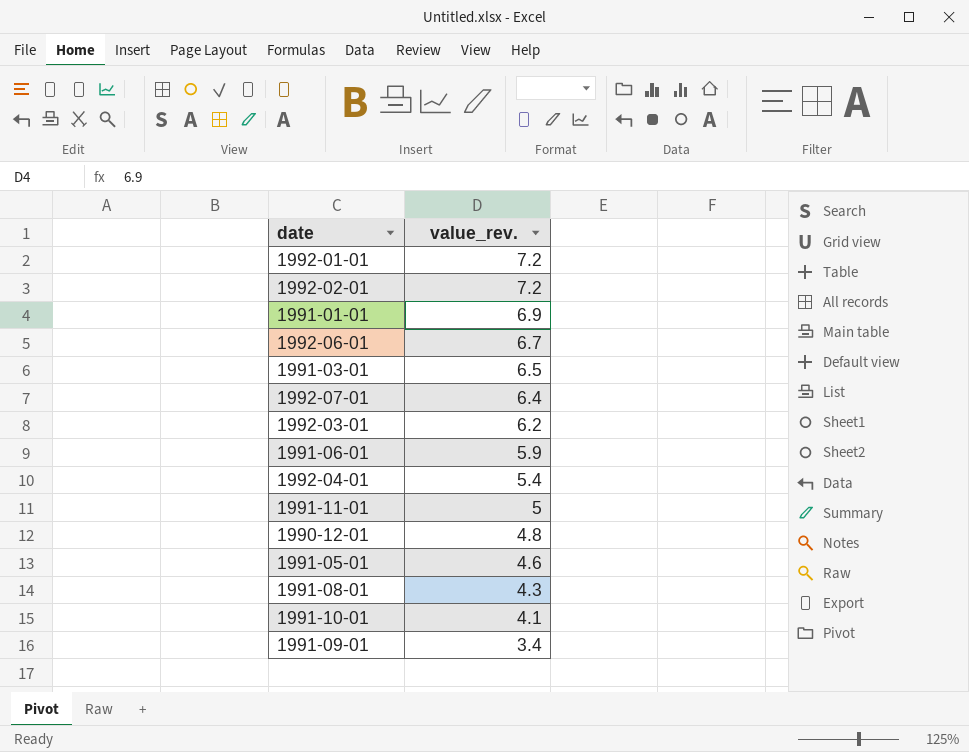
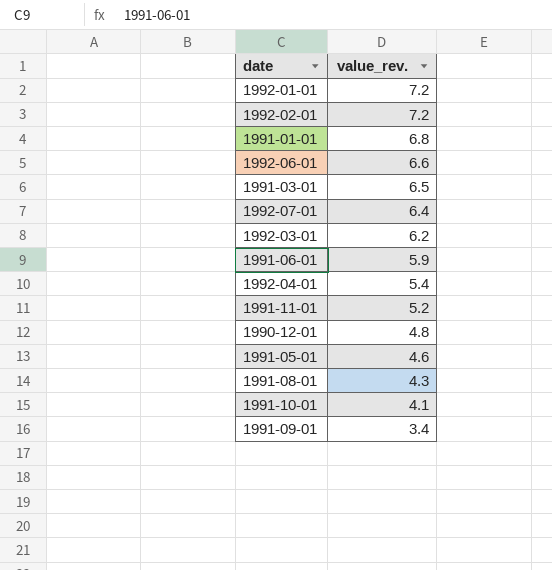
1991-01-01 | value_rev.: 6.9 -> 6.8
1992-06-01 | value_rev.: 6.7 -> 6.6
1991-11-01 | value_rev.: 5 -> 5.2

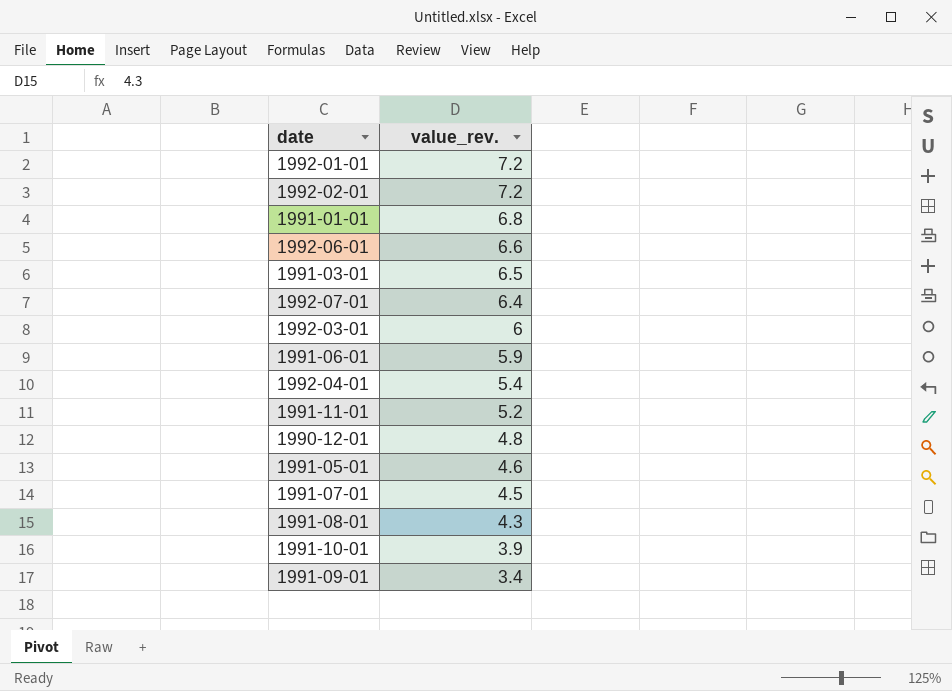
1992-03-01 | value_rev.: 6.2 -> 6
row 1991-07-01: none -> 4.5
1991-10-01 | value_rev.: 4.1 -> 3.9

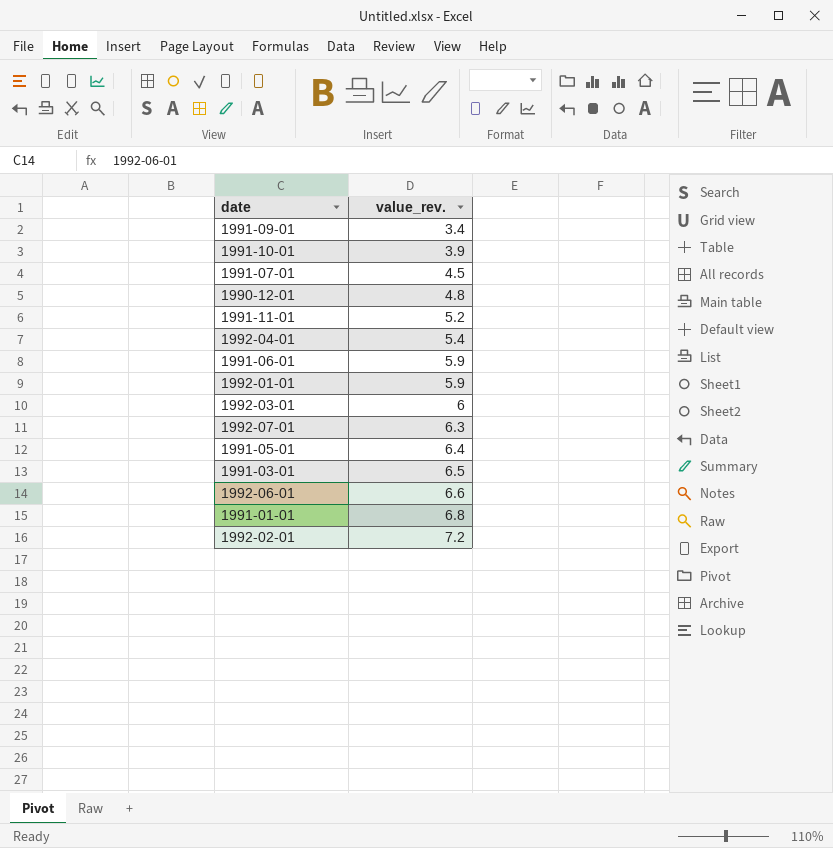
row order: value_rev. descending -> value_rev. ascending
row 1991-08-01: 4.3 -> none
1992-01-01 | value_rev.: 7.2 -> 5.9
1992-07-01 | value_rev.: 6.4 -> 6.3
1991-05-01 | value_rev.: 4.6 -> 6.4

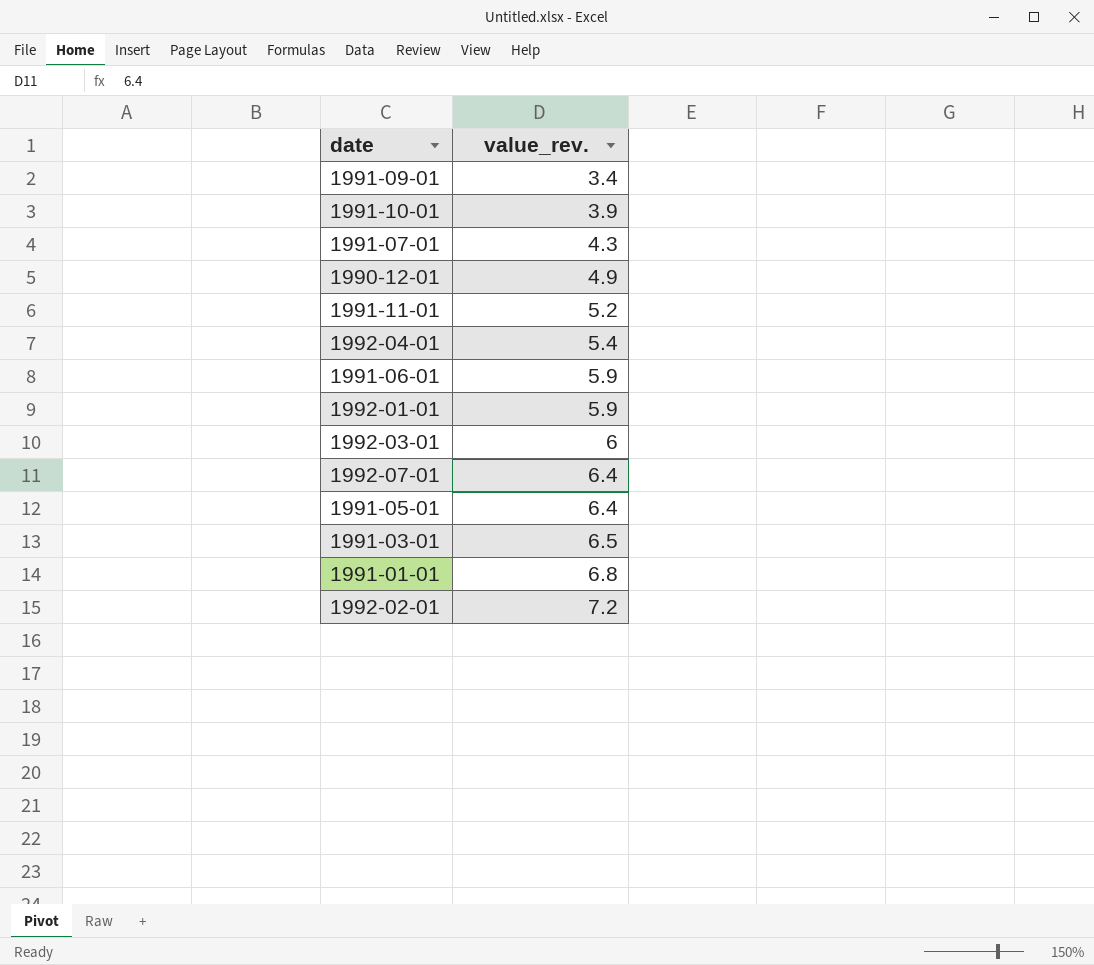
row 1992-06-01: 6.6 -> none
1991-07-01 | value_rev.: 4.5 -> 4.3
1990-12-01 | value_rev.: 4.8 -> 4.9
1992-07-01 | value_rev.: 6.3 -> 6.4

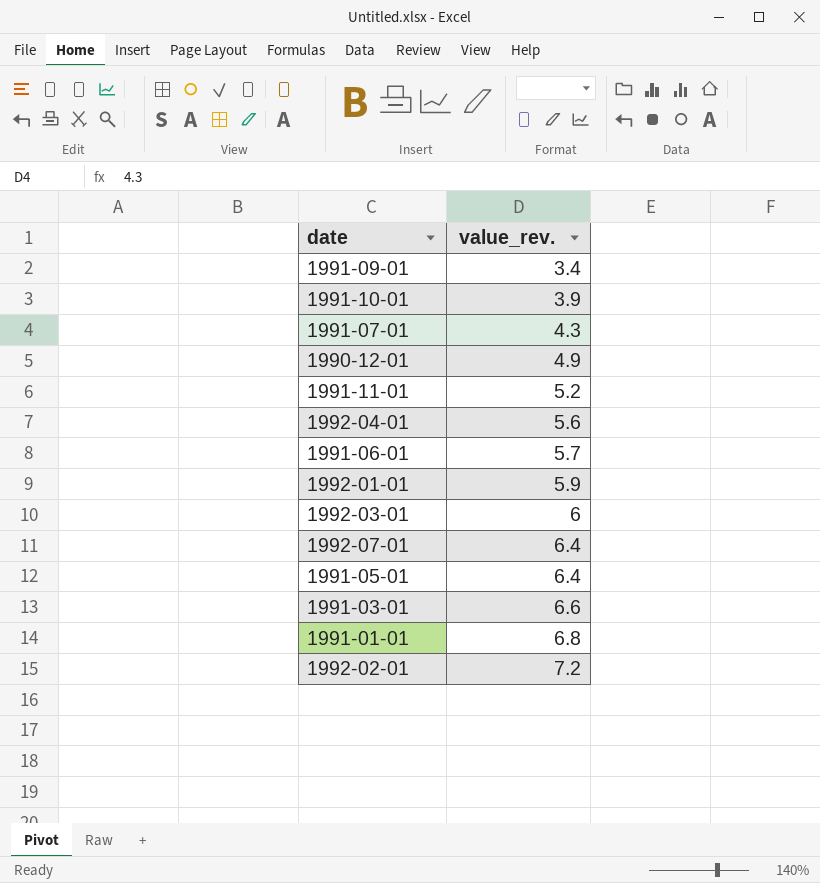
1992-04-01 | value_rev.: 5.4 -> 5.6
1991-06-01 | value_rev.: 5.9 -> 5.7
1991-03-01 | value_rev.: 6.5 -> 6.6

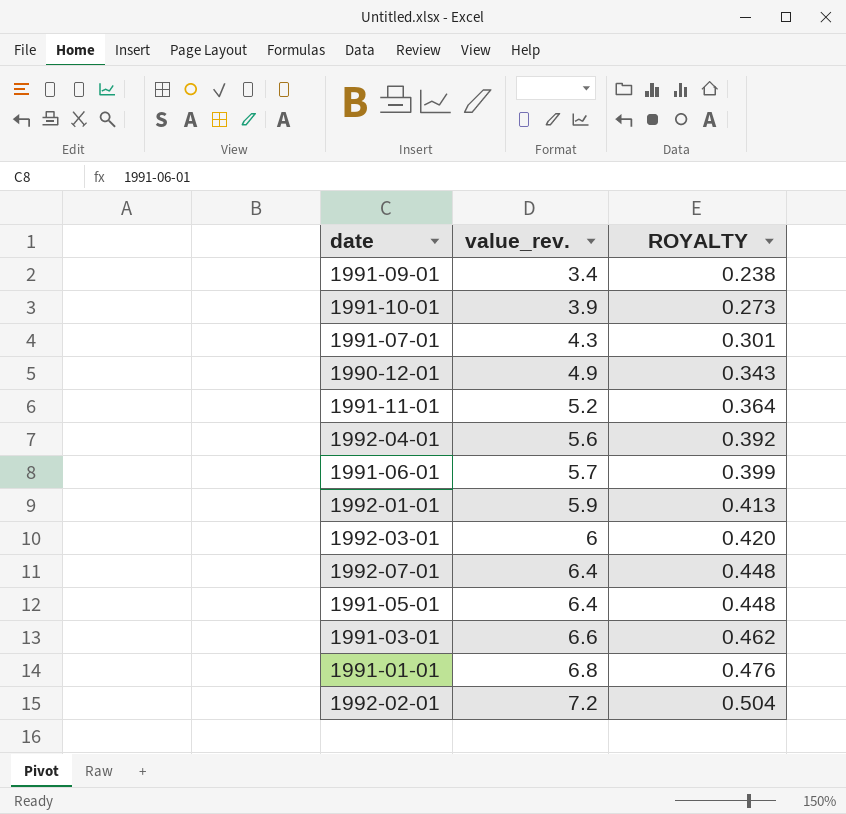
column ROYALTY | formula: none -> [value_rev.] * 0.07

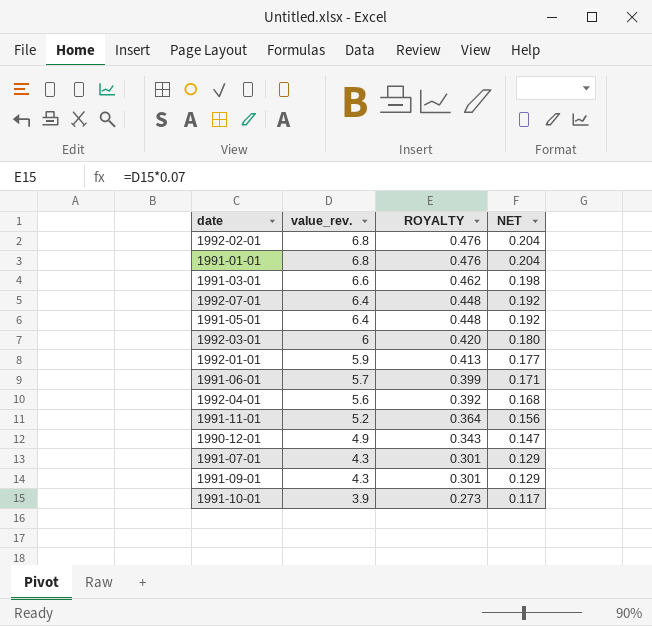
row order: value_rev. ascending -> value_rev. descending
column NET | formula: none -> [value_rev.] * 0.03
1992-02-01 | value_rev.: 7.2 -> 6.8
1992-02-01 | ROYALTY: 0.504 -> 0.476
1991-09-01 | value_rev.: 3.4 -> 4.3
1991-09-01 | ROYALTY: 0.238 -> 0.301

